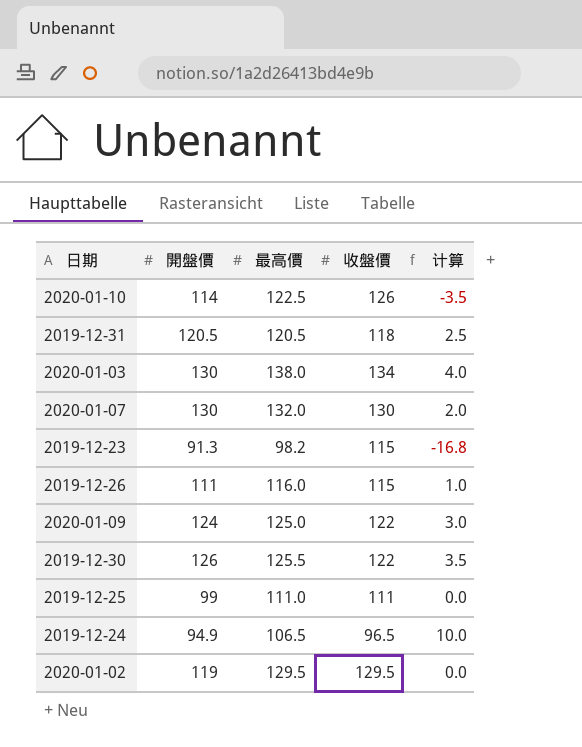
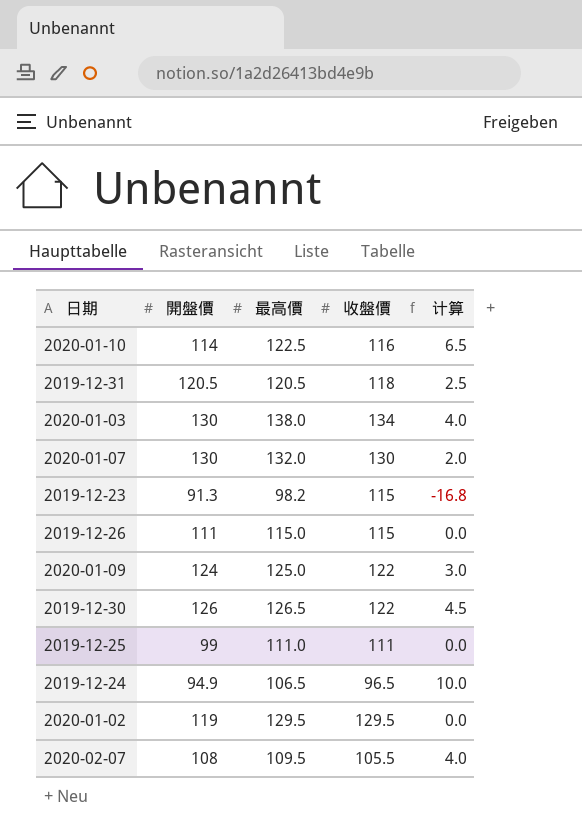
2020-01-10 | 收盤價: 126 -> 116
2020-01-10 | 计算: -3.5 -> 6.5
2019-12-26 | 最高價: 116.0 -> 115.0
2019-12-26 | 计算: 1.0 -> 0.0
2019-12-30 | 最高價: 125.5 -> 126.5
2019-12-30 | 计算: 3.5 -> 4.5
row 2020-02-07: none -> 108 | 109.5 | 105.5 | 4.0

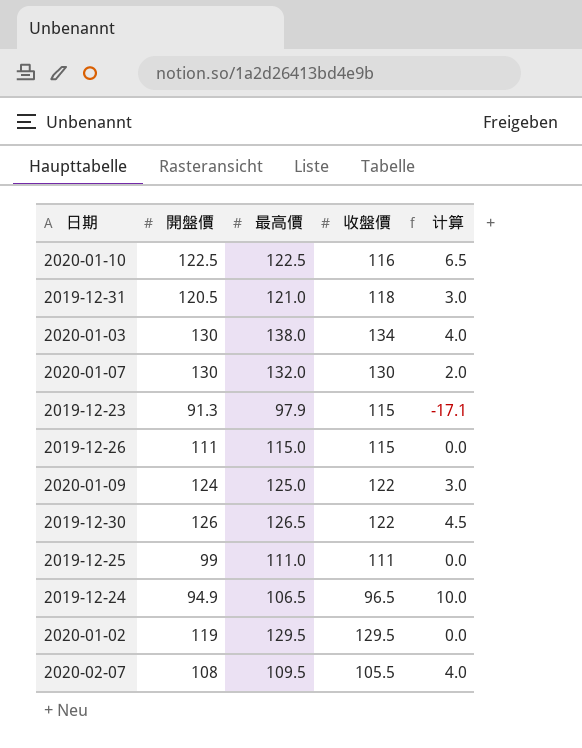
2020-01-10 | 開盤價: 114 -> 122.5
2019-12-31 | 最高價: 120.5 -> 121.0
2019-12-31 | 计算: 2.5 -> 3.0
2019-12-23 | 最高價: 98.2 -> 97.9
2019-12-23 | 计算: -16.8 -> -17.1

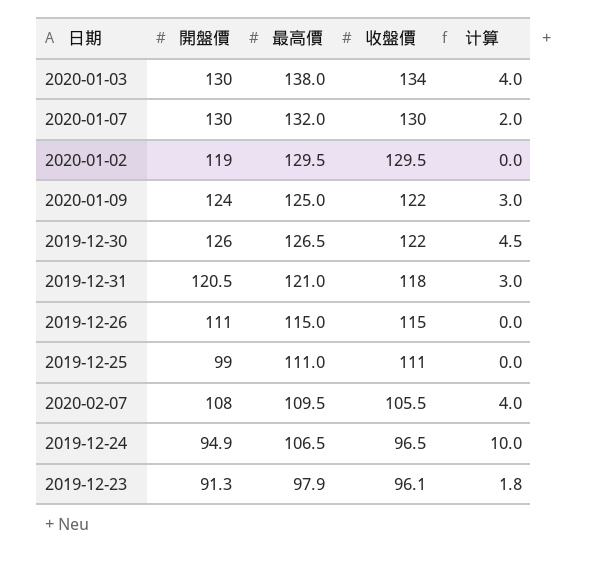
row order: none -> 收盤價 descending
row 2020-01-10: 122.5 | 122.5 | 116 | 6.5 -> none
2019-12-23 | 收盤價: 115 -> 96.1
2019-12-23 | 计算: -17.1 -> 1.8

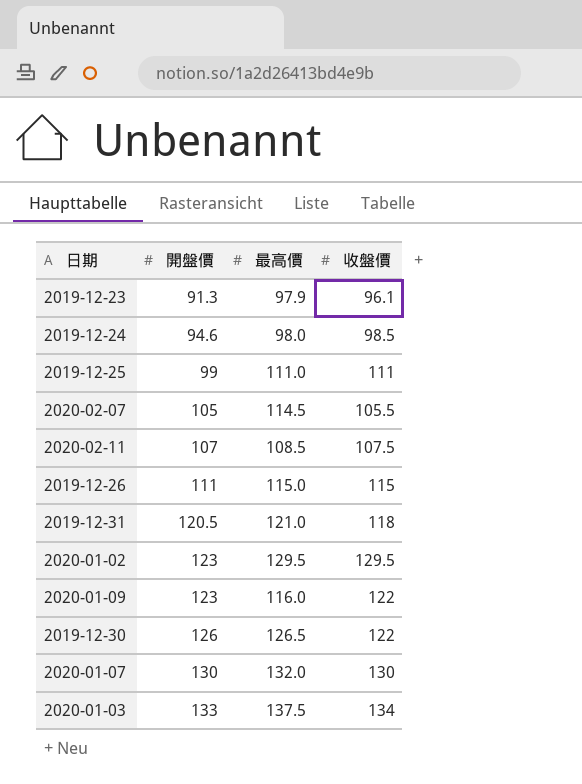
row order: 收盤價 descending -> 開盤價 ascending
column 计算 | formula: [最高價] - [收盤價] -> none
2019-12-24 | 開盤價: 94.9 -> 94.6
2019-12-24 | 最高價: 106.5 -> 98.0
2019-12-24 | 收盤價: 96.5 -> 98.5
2020-02-07 | 開盤價: 108 -> 105
2020-02-07 | 最高價: 109.5 -> 114.5
row 2020-02-11: none -> 107 | 108.5 | 107.5
2020-01-02 | 開盤價: 119 -> 123
2020-01-09 | 開盤價: 124 -> 123
2020-01-09 | 最高價: 125.0 -> 116.0
2020-01-03 | 開盤價: 130 -> 133
2020-01-03 | 最高價: 138.0 -> 137.5

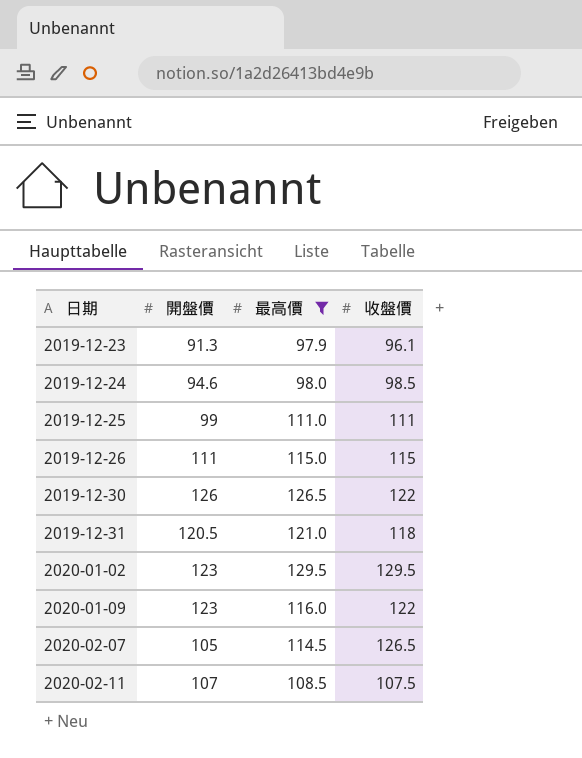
filter: none -> 最高價 <= 129.5
row order: 開盤價 ascending -> 日期 ascending
2020-02-07 | 收盤價: 105.5 -> 126.5

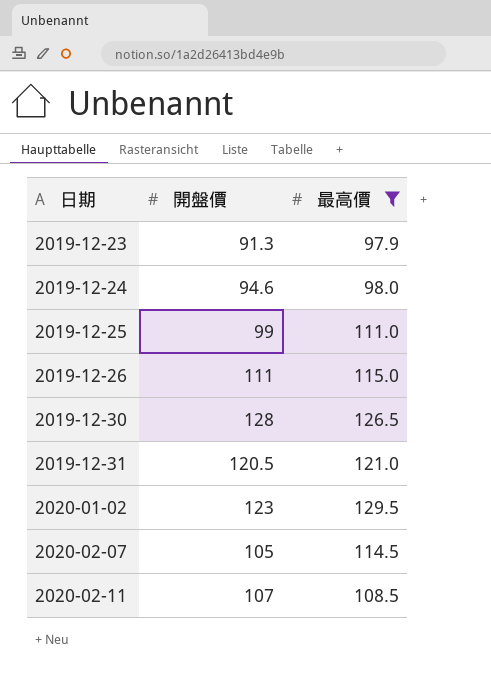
column 收盤價 | position: 4 -> none
row 2020-01-09: 123 | 116.0 | 122 -> none
2019-12-30 | 開盤價: 126 -> 128

